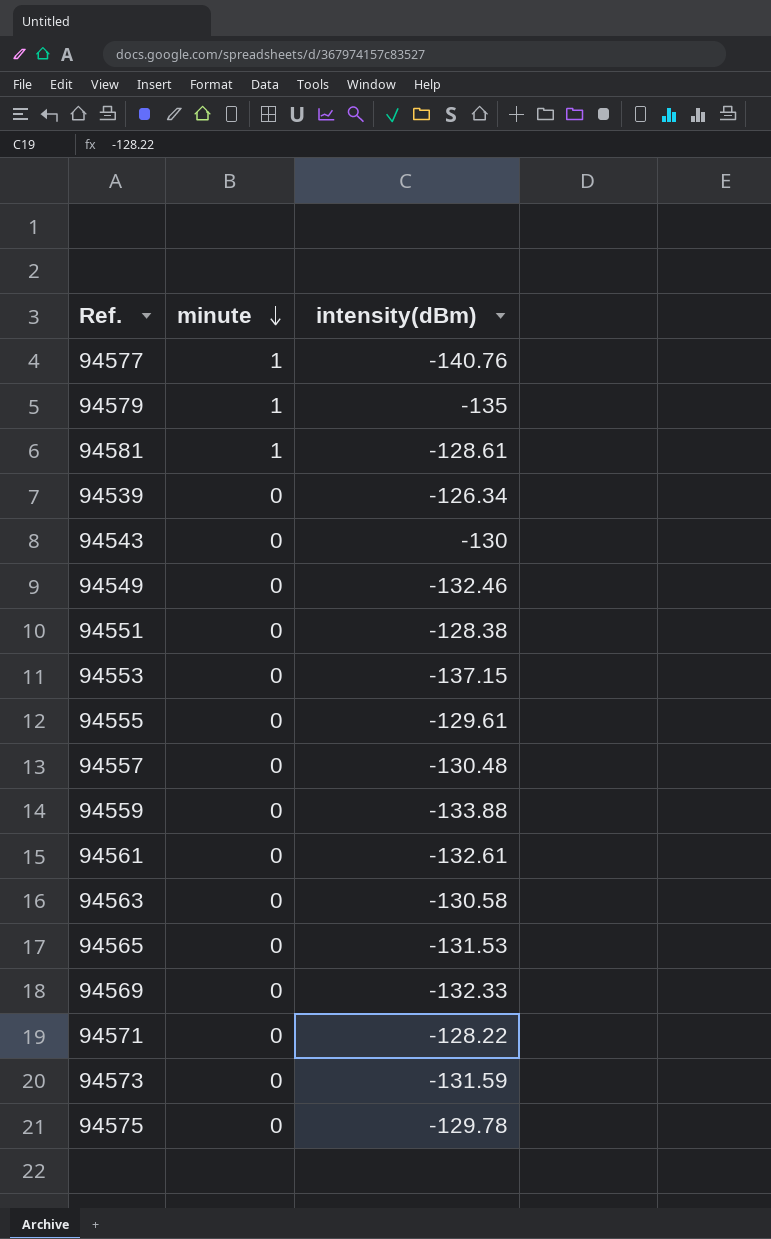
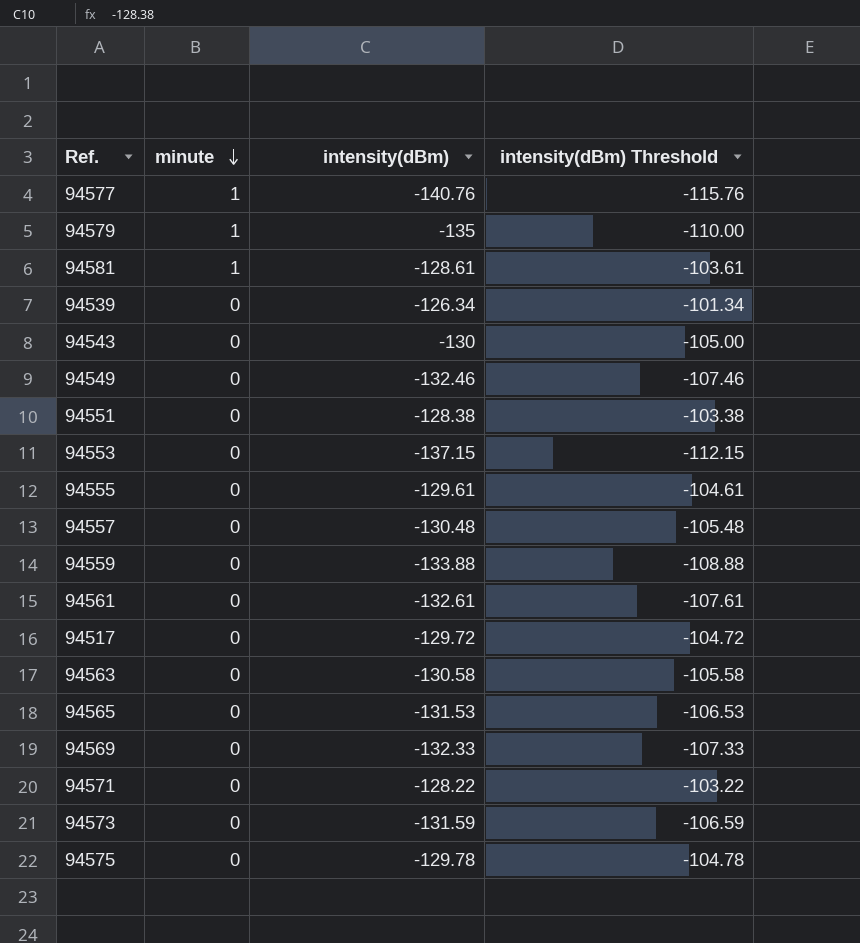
column intensity(dBm) Threshold | formula: none -> [intensity(dBm)] + 25
row 94517: none -> 0 | -129.72 | -104.72

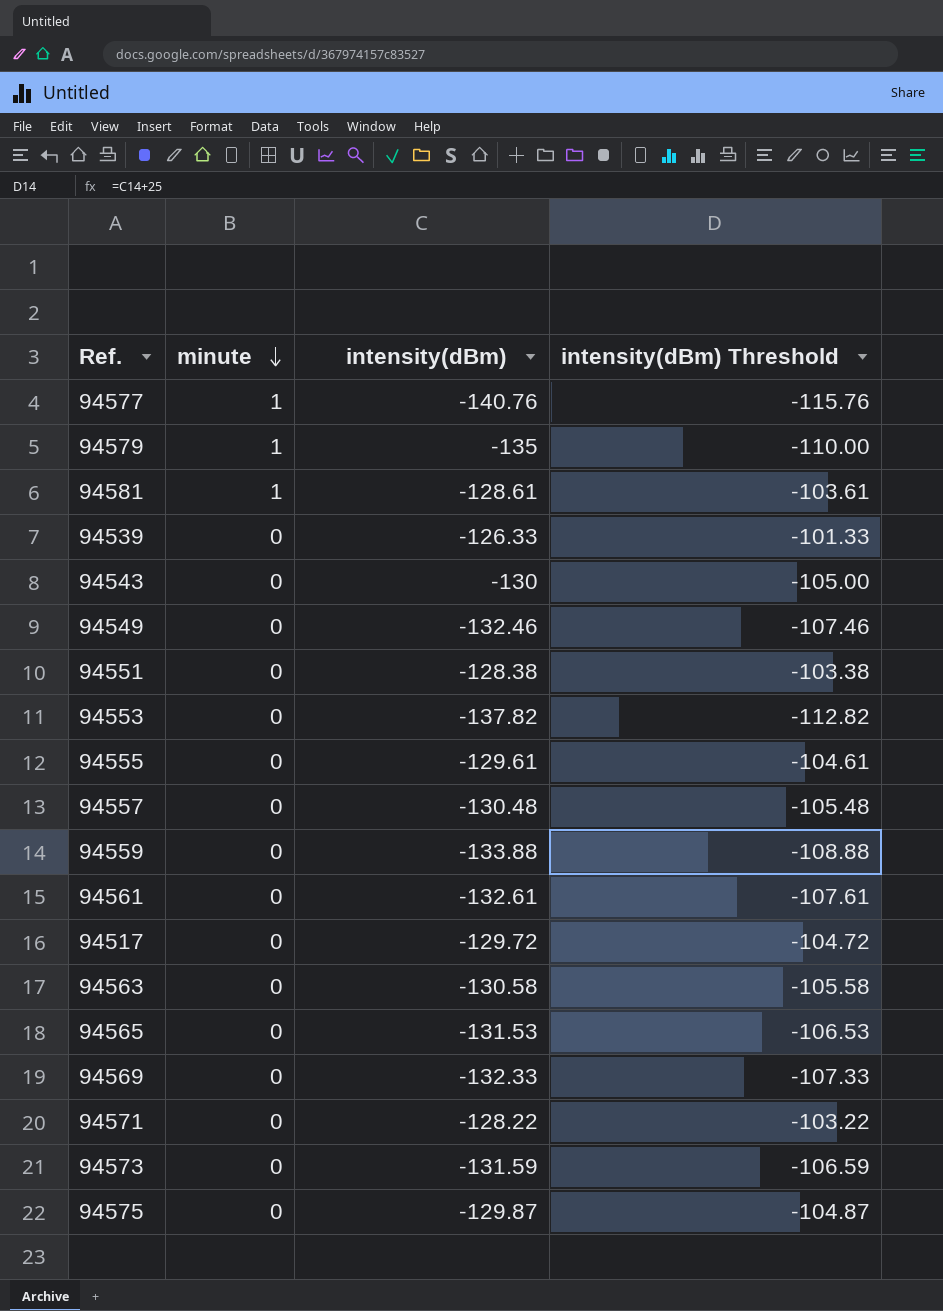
94539 | intensity(dBm): -126.34 -> -126.33
94539 | intensity(dBm) Threshold: -101.34 -> -101.33
94553 | intensity(dBm): -137.15 -> -137.82
94553 | intensity(dBm) Threshold: -112.15 -> -112.82
94575 | intensity(dBm): -129.78 -> -129.87
94575 | intensity(dBm) Threshold: -104.78 -> -104.87

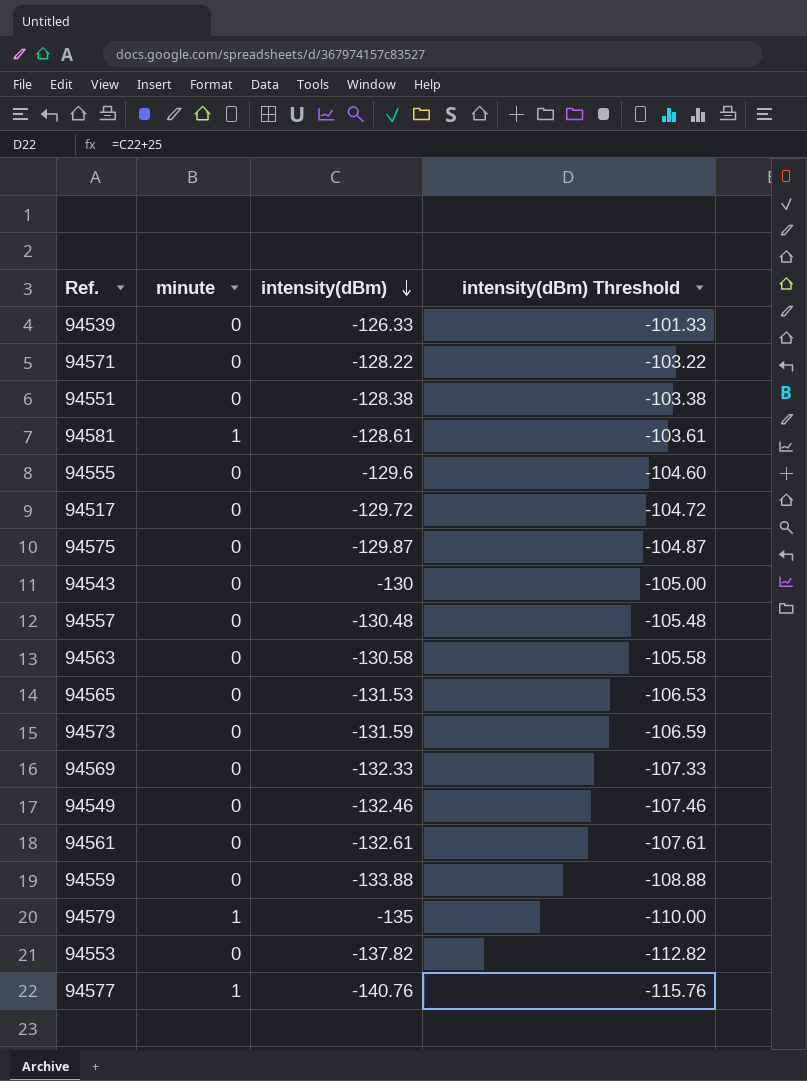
row order: minute descending -> intensity(dBm) descending
94555 | intensity(dBm): -129.61 -> -129.6
94555 | intensity(dBm) Threshold: -104.61 -> -104.60

